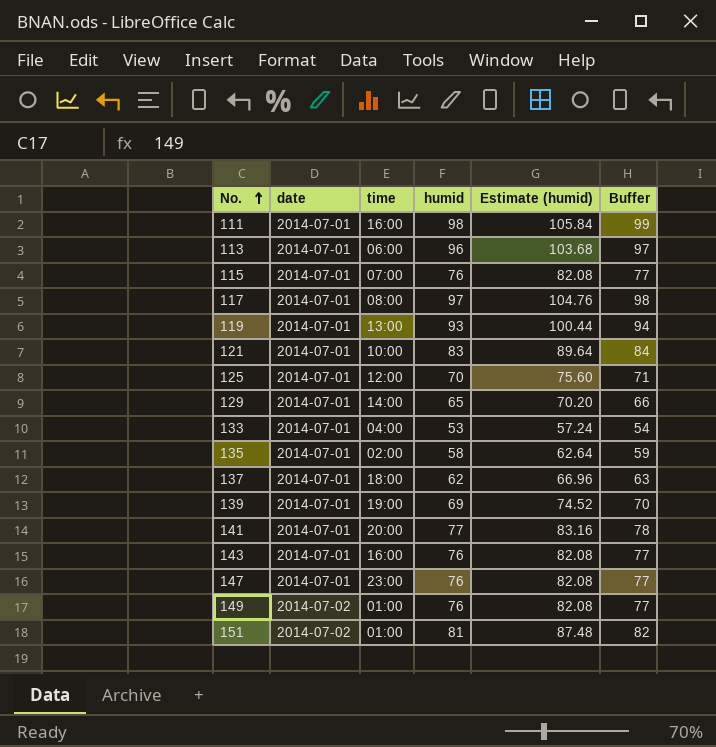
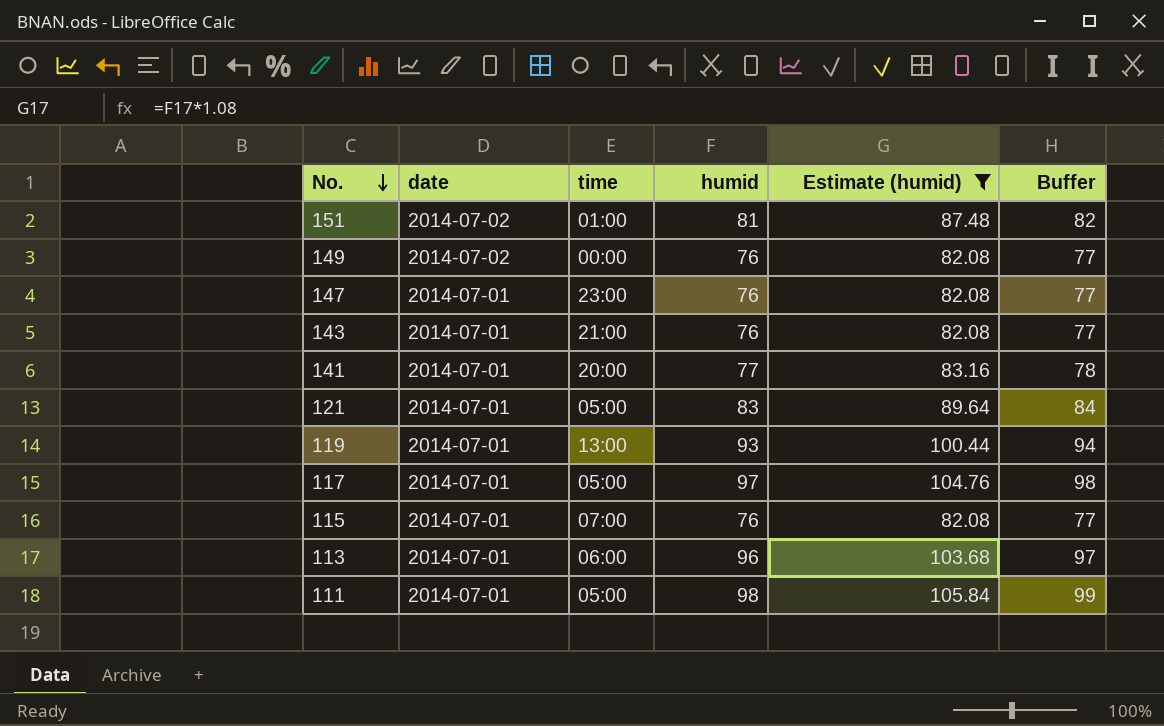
filter: none -> Estimate (humid) >= 82.08
row order: No. ascending -> No. descending
149 | time: 01:00 -> 00:00
143 | time: 16:00 -> 21:00
121 | time: 10:00 -> 05:00
117 | time: 08:00 -> 05:00
111 | time: 16:00 -> 05:00

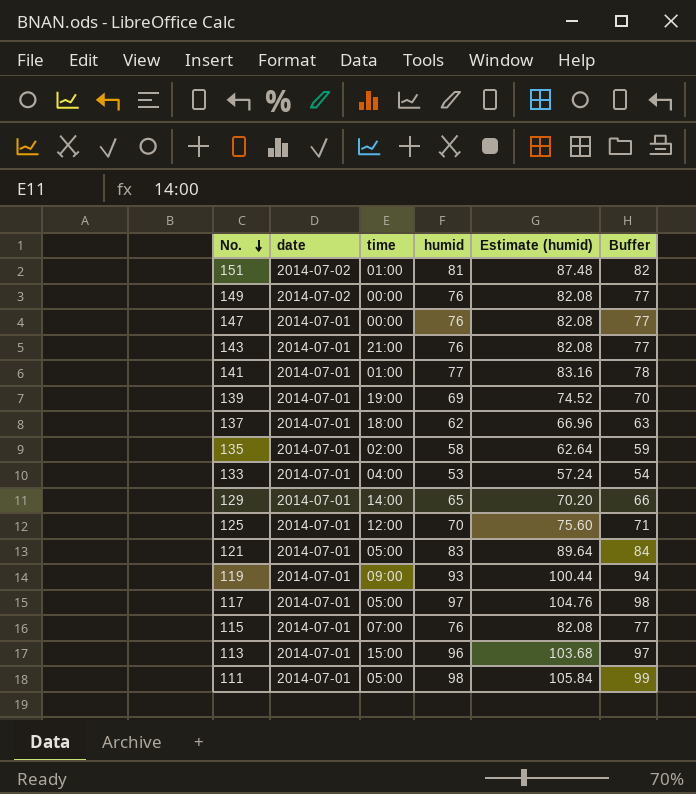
filter: Estimate (humid) >= 82.08 -> none
147 | time: 23:00 -> 00:00
141 | time: 20:00 -> 01:00
119 | time: 13:00 -> 09:00
113 | time: 06:00 -> 15:00

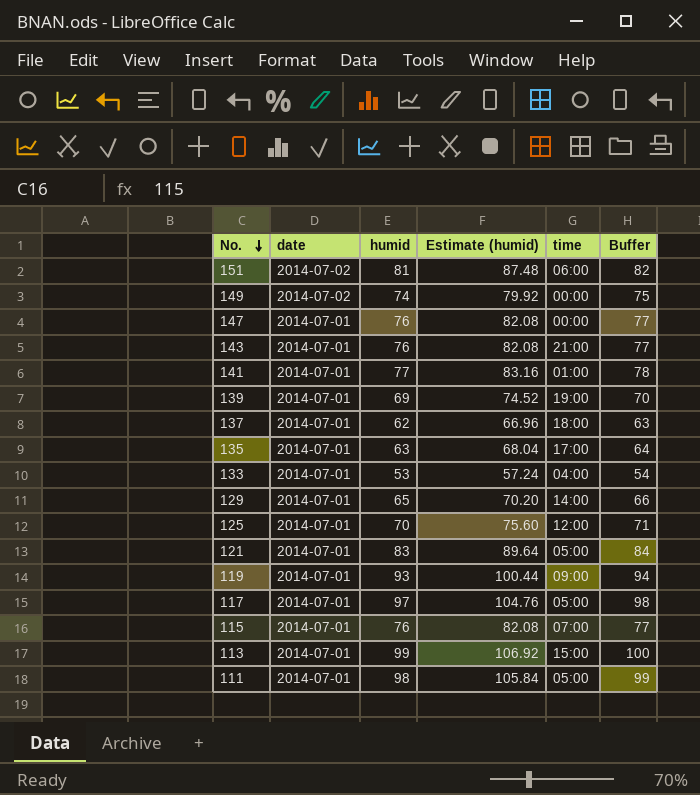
column time | position: 3 -> 5
151 | time: 01:00 -> 06:00
149 | humid: 76 -> 74
149 | Estimate (humid): 82.08 -> 79.92
149 | Buffer: 77 -> 75
135 | humid: 58 -> 63
135 | Estimate (humid): 62.64 -> 68.04
135 | time: 02:00 -> 17:00
135 | Buffer: 59 -> 64
113 | humid: 96 -> 99
113 | Estimate (humid): 103.68 -> 106.92
113 | Buffer: 97 -> 100

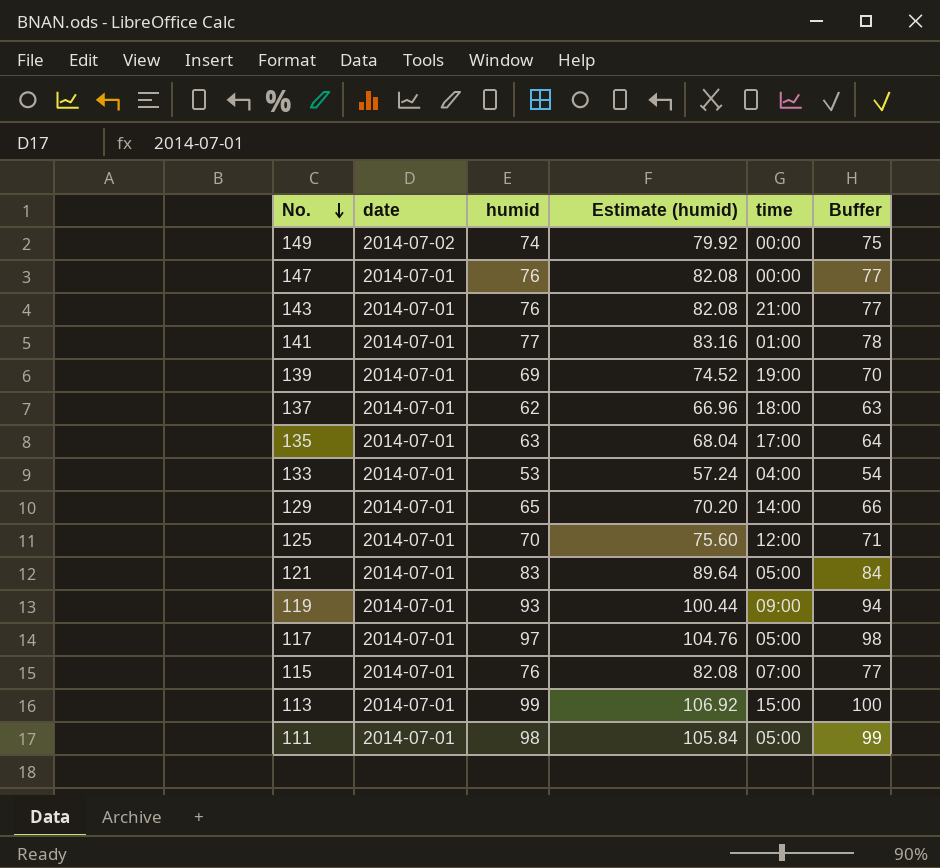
row 151: 2014-07-02 | 81 | 87.48 | 06:00 | 82 -> none

